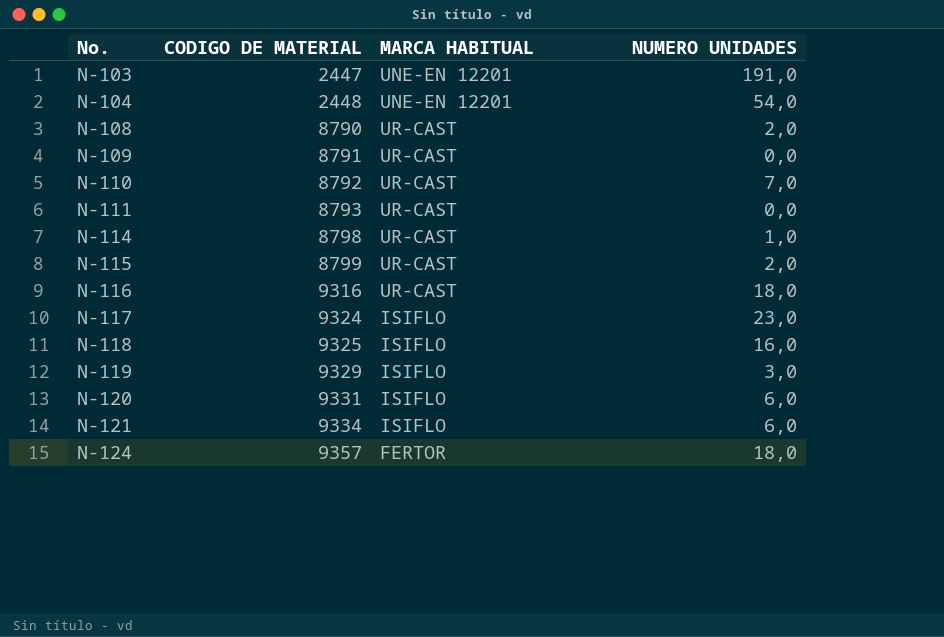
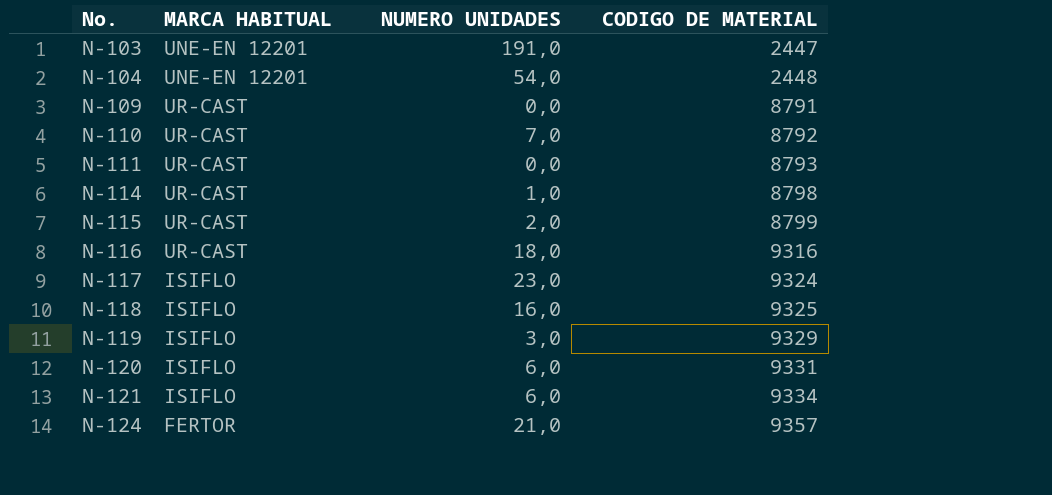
column CODIGO DE MATERIAL | position: 2 -> 4
row N-108: 8790 | UR-CAST | 2,0 -> none
N-124 | NUMERO UNIDADES: 18,0 -> 21,0

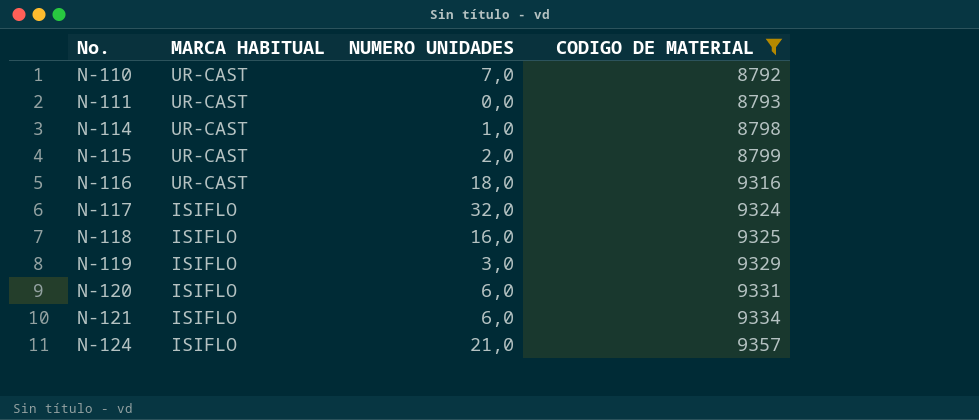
filter: none -> CODIGO DE MATERIAL >= 8792
N-117 | NUMERO UNIDADES: 23,0 -> 32,0
N-124 | MARCA HABITUAL: FERTOR -> ISIFLO

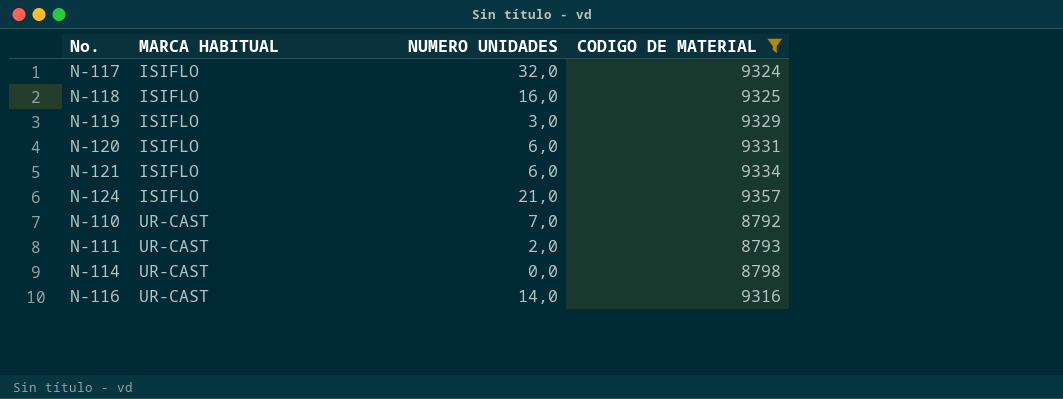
row order: No. ascending -> MARCA HABITUAL ascending
row N-115: UR-CAST | 2,0 | 8799 -> none
N-111 | NUMERO UNIDADES: 0,0 -> 2,0
N-114 | NUMERO UNIDADES: 1,0 -> 0,0
N-116 | NUMERO UNIDADES: 18,0 -> 14,0

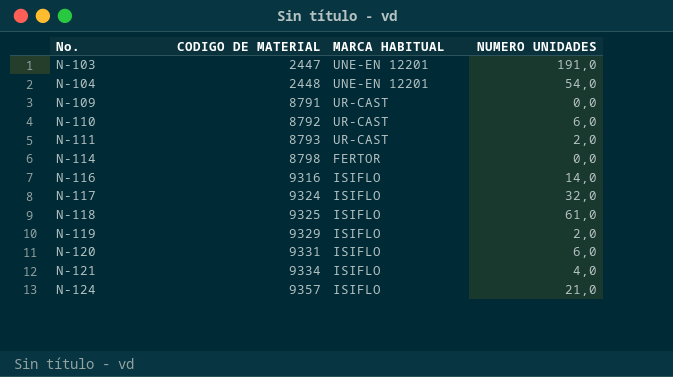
filter: CODIGO DE MATERIAL >= 8792 -> none
row order: MARCA HABITUAL ascending -> No. ascending
column CODIGO DE MATERIAL | position: 4 -> 2
N-110 | NUMERO UNIDADES: 7,0 -> 6,0
N-114 | MARCA HABITUAL: UR-CAST -> FERTOR
N-116 | MARCA HABITUAL: UR-CAST -> ISIFLO
N-118 | NUMERO UNIDADES: 16,0 -> 61,0
N-119 | NUMERO UNIDADES: 3,0 -> 2,0
N-121 | NUMERO UNIDADES: 6,0 -> 4,0

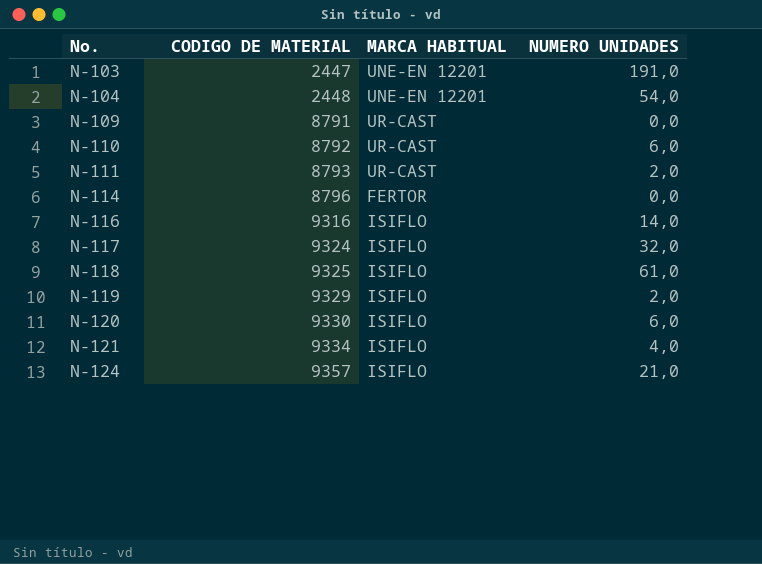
N-114 | CODIGO DE MATERIAL: 8798 -> 8796
N-120 | CODIGO DE MATERIAL: 9331 -> 9330

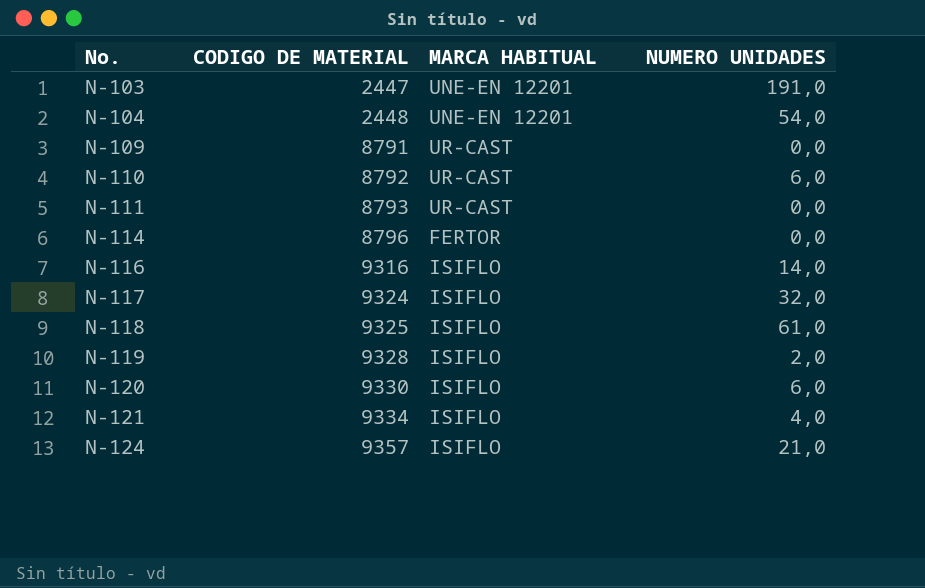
N-111 | NUMERO UNIDADES: 2,0 -> 0,0
N-119 | CODIGO DE MATERIAL: 9329 -> 9328

